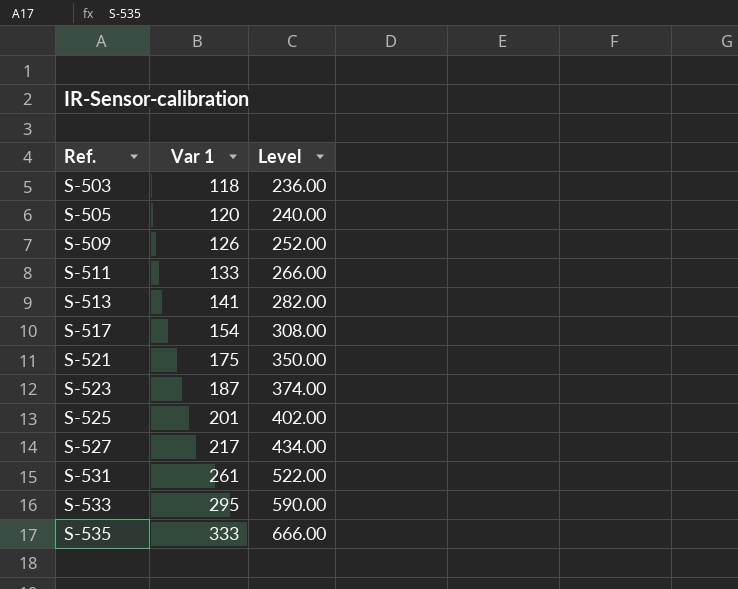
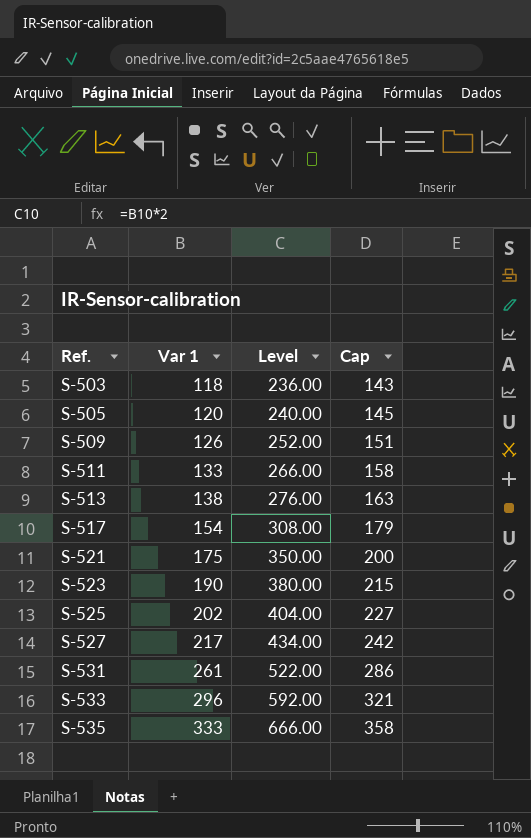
column Cap | formula: none -> [Var 1] + 25
S-513 | Var 1: 141 -> 138
S-513 | Level: 282.00 -> 276.00
S-523 | Var 1: 187 -> 190
S-523 | Level: 374.00 -> 380.00
S-525 | Var 1: 201 -> 202
S-525 | Level: 402.00 -> 404.00
S-533 | Var 1: 295 -> 296
S-533 | Level: 590.00 -> 592.00

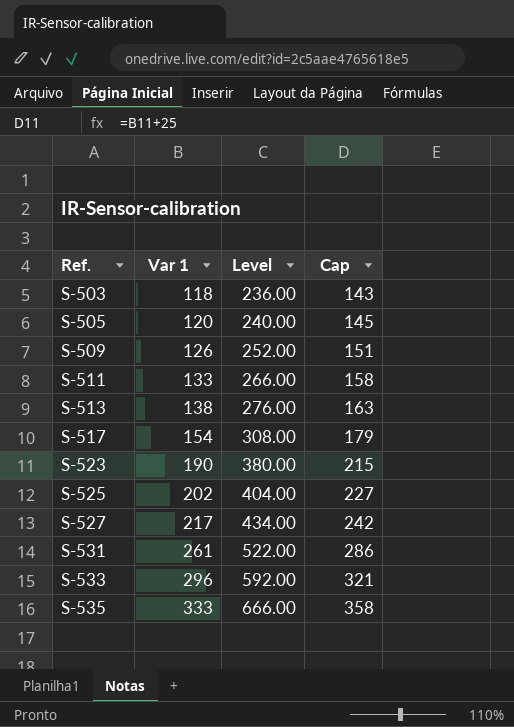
row S-521: 175 | 350.00 | 200 -> none

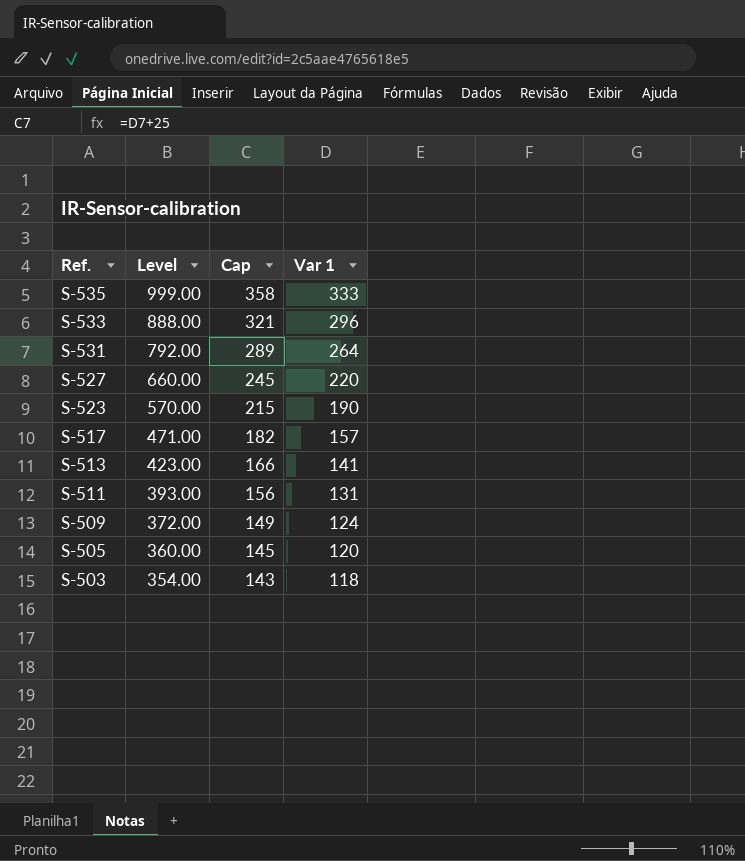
row order: Ref. ascending -> Ref. descending
column Level | formula: [Var 1] * 2 -> [Var 1] * 3
column Var 1 | position: 2 -> 4
row S-525: 202 | 404.00 | 227 -> none
S-531 | Cap: 286 -> 289
S-531 | Var 1: 261 -> 264
S-527 | Cap: 242 -> 245
S-527 | Var 1: 217 -> 220
S-517 | Cap: 179 -> 182
S-517 | Var 1: 154 -> 157
S-513 | Cap: 163 -> 166
S-513 | Var 1: 138 -> 141
S-511 | Cap: 158 -> 156
S-511 | Var 1: 133 -> 131
S-509 | Cap: 151 -> 149
S-509 | Var 1: 126 -> 124

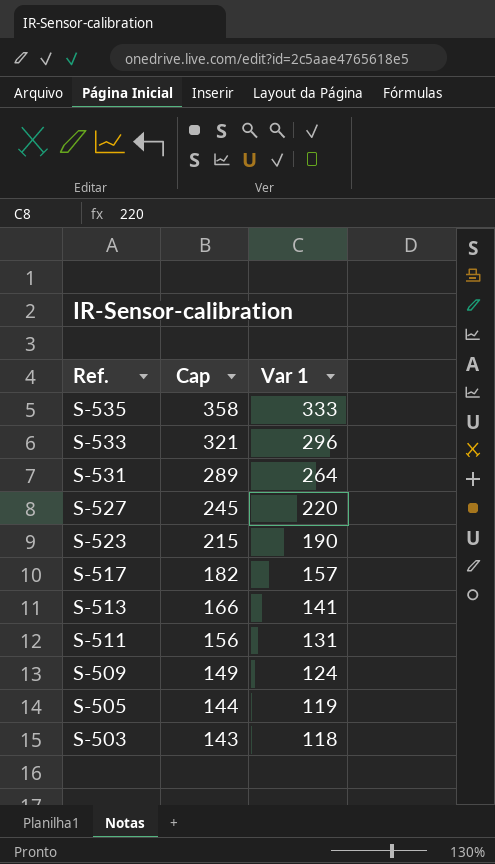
column Level | formula: [Var 1] * 3 -> none
S-505 | Cap: 145 -> 144
S-505 | Var 1: 120 -> 119

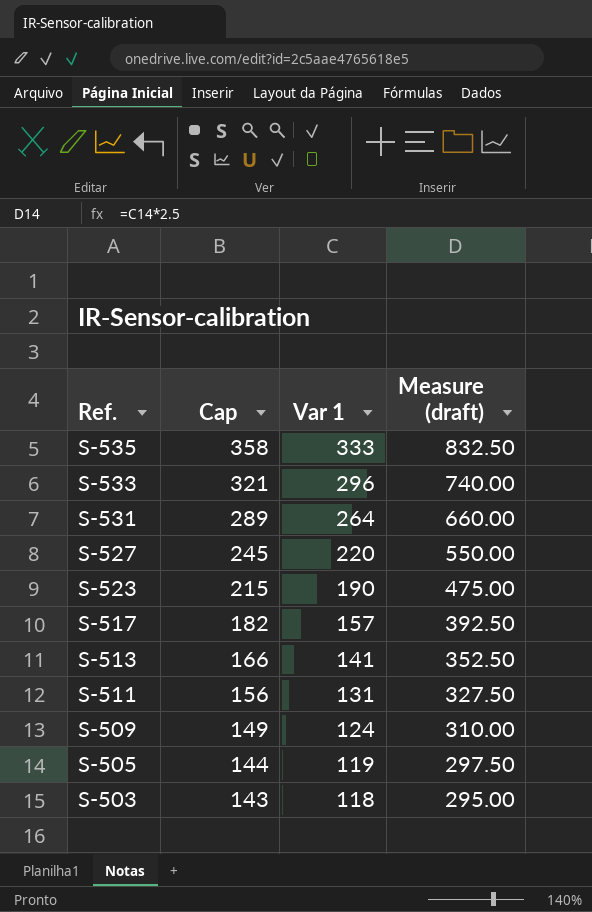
column Measure (draft) | formula: none -> [Var 1] * 2.5

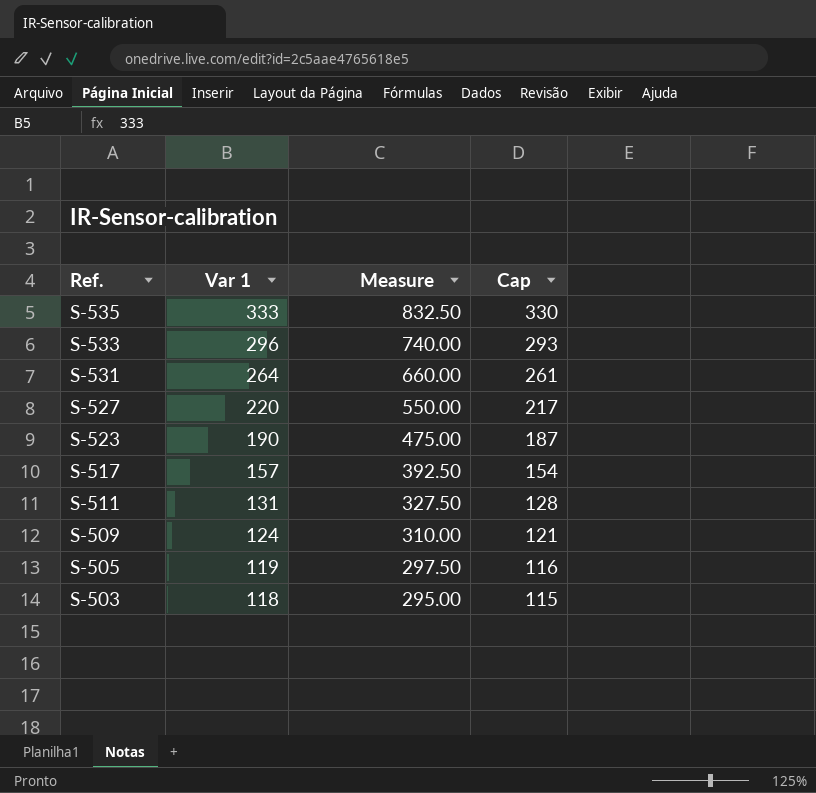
column name: Measure (draft) -> Measure
column Cap | formula: [Var 1] + 25 -> [Var 1] - 3
column Cap | position: 2 -> 4
row S-513: 166 | 141 | 352.50 -> none

